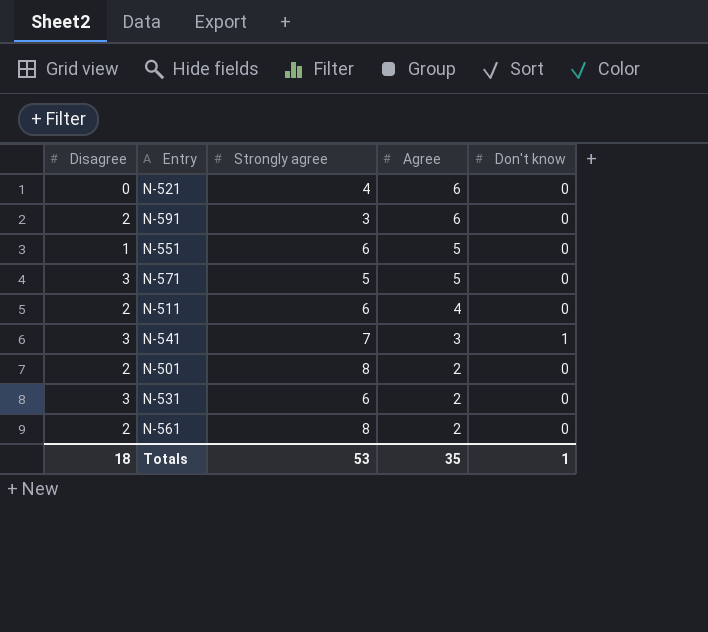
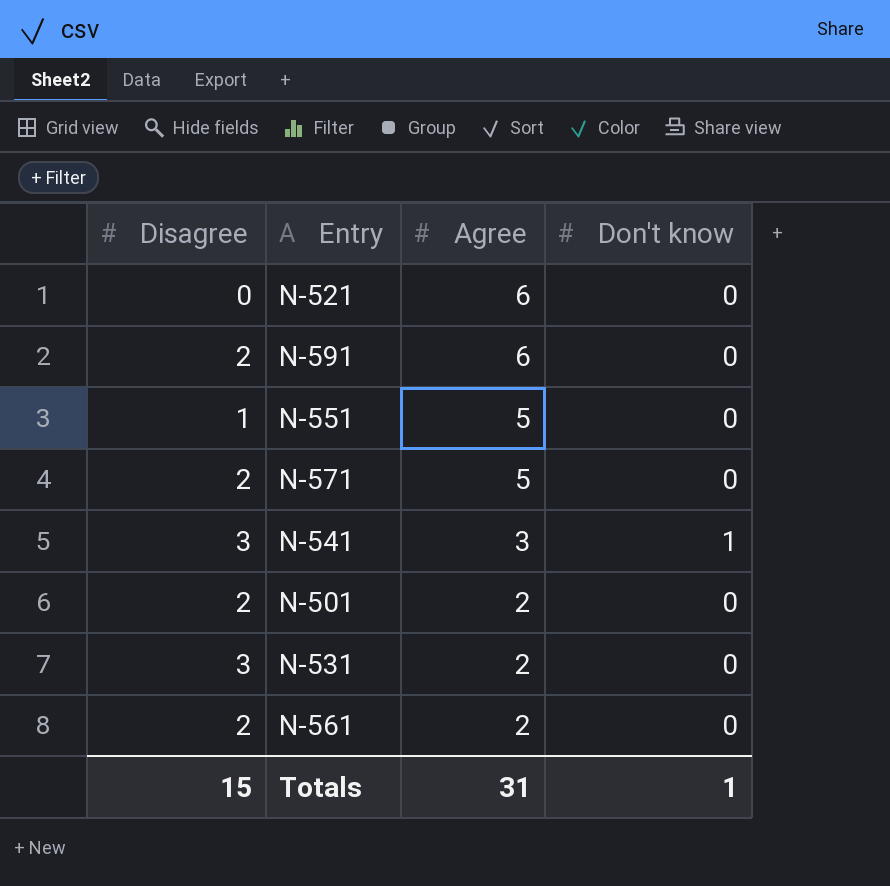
column Strongly agree | position: 3 -> none
row N-511: 2 | 6 | 4 | 0 -> none
N-571 | Disagree: 3 -> 2
Totals | Disagree: 18 -> 15
Totals | Agree: 35 -> 31

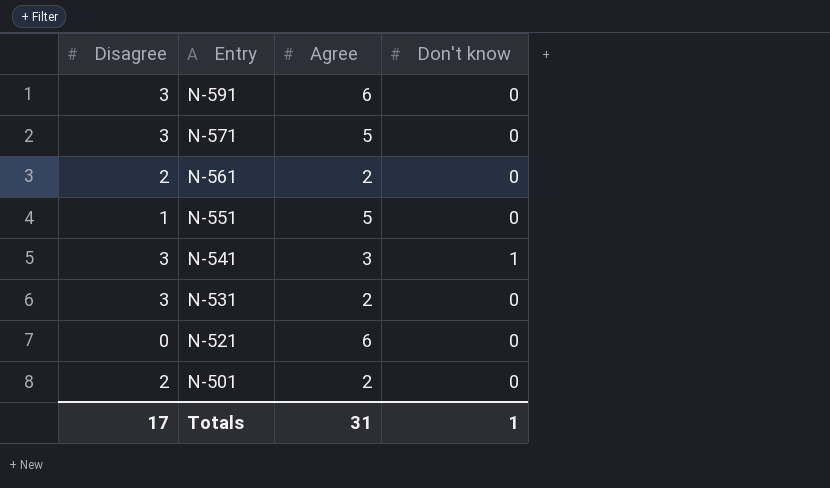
row order: Agree descending -> Entry descending
N-591 | Disagree: 2 -> 3
N-571 | Disagree: 2 -> 3
Totals | Disagree: 15 -> 17

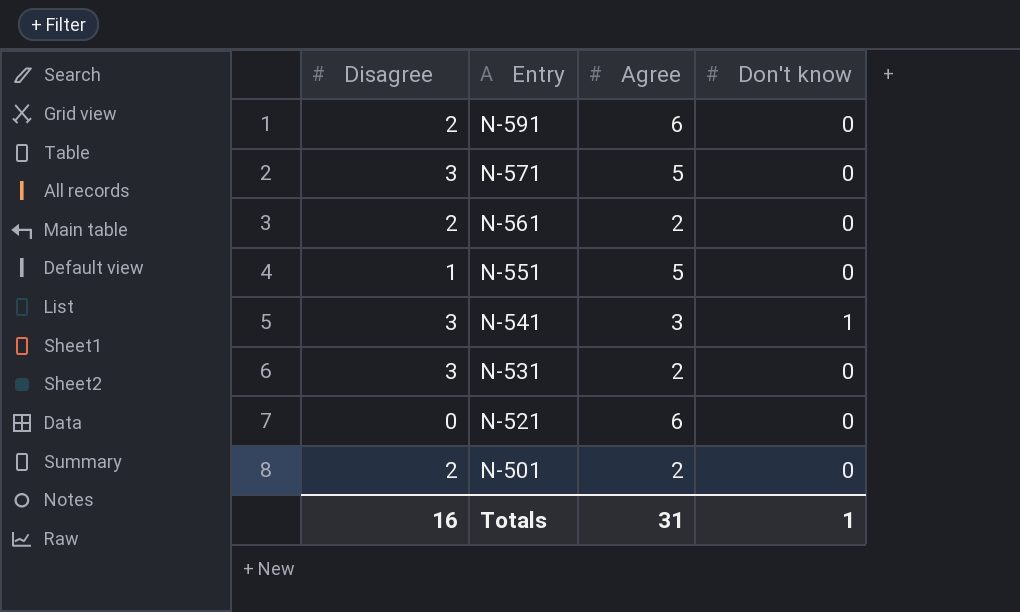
N-591 | Disagree: 3 -> 2
Totals | Disagree: 17 -> 16

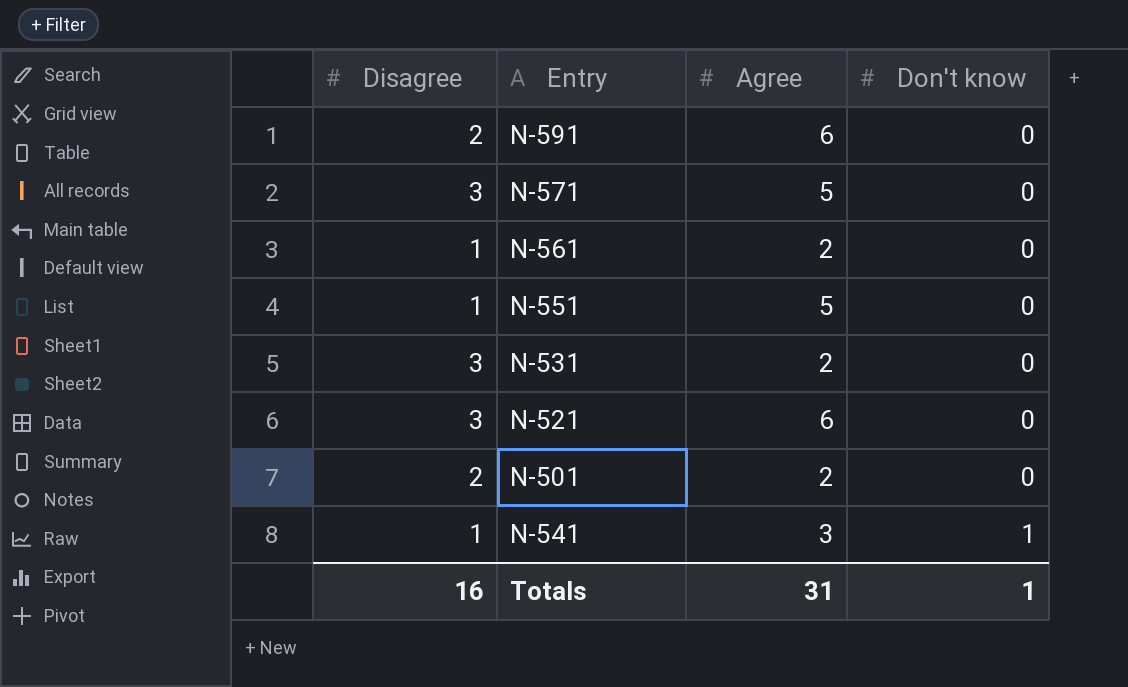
row order: Entry descending -> Don't know ascending
N-561 | Disagree: 2 -> 1
N-521 | Disagree: 0 -> 3
N-541 | Disagree: 3 -> 1

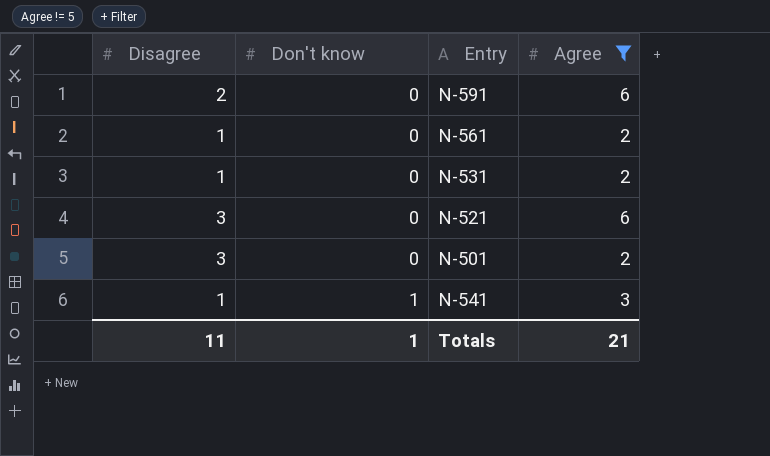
filter: none -> Agree != 5
column Don't know | position: 4 -> 2
N-531 | Disagree: 3 -> 1
N-501 | Disagree: 2 -> 3
Totals | Disagree: 16 -> 11
Totals | Agree: 31 -> 21

